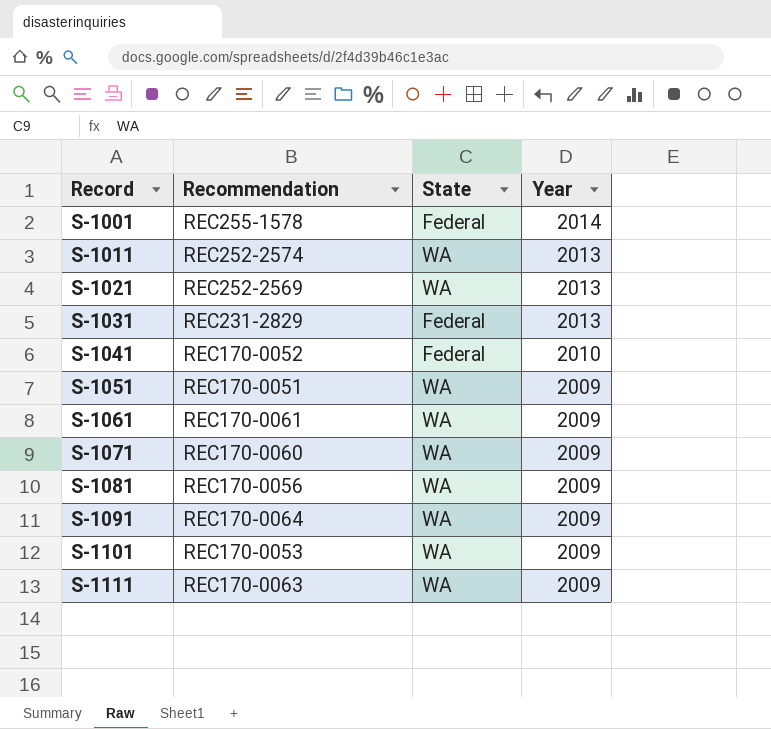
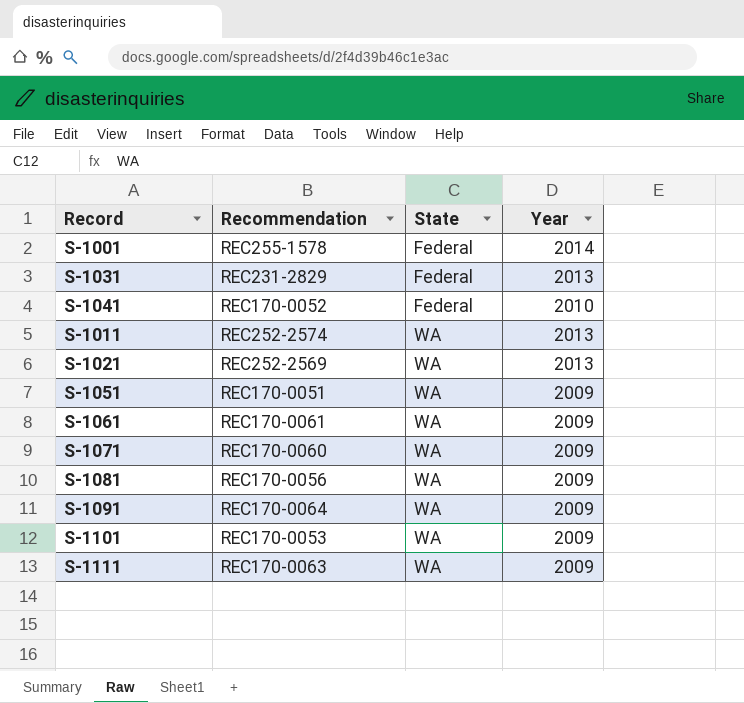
row order: Record ascending -> State ascending

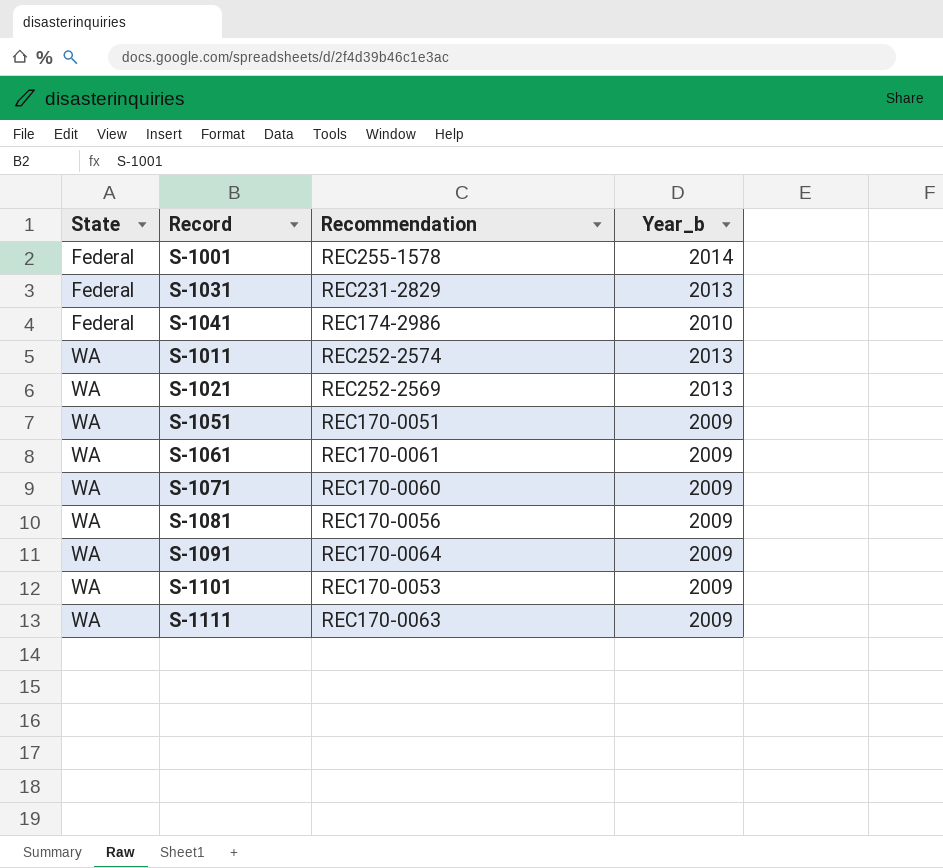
column State | position: 3 -> 1
column name: Year -> Year_b
S-1041 | Recommendation: REC170-0052 -> REC174-2986

